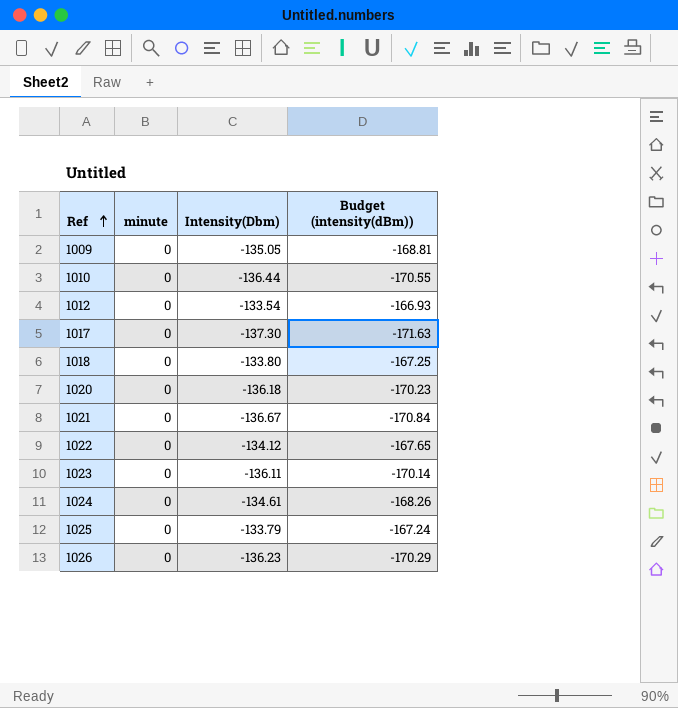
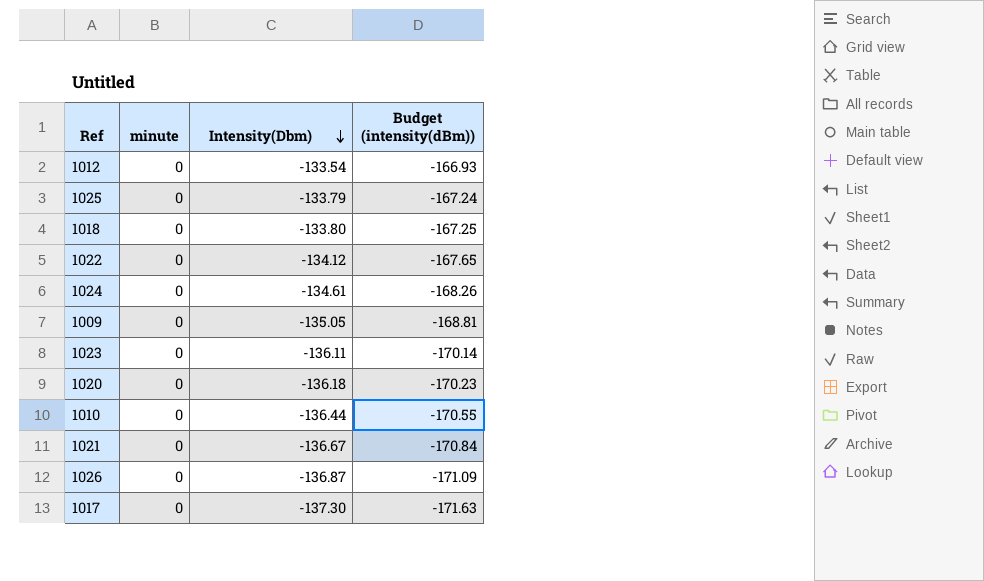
row order: Ref ascending -> Intensity(Dbm) descending
1026 | Intensity(Dbm): -136.23 -> -136.87
1026 | Budget (intensity(dBm)): -170.29 -> -171.09

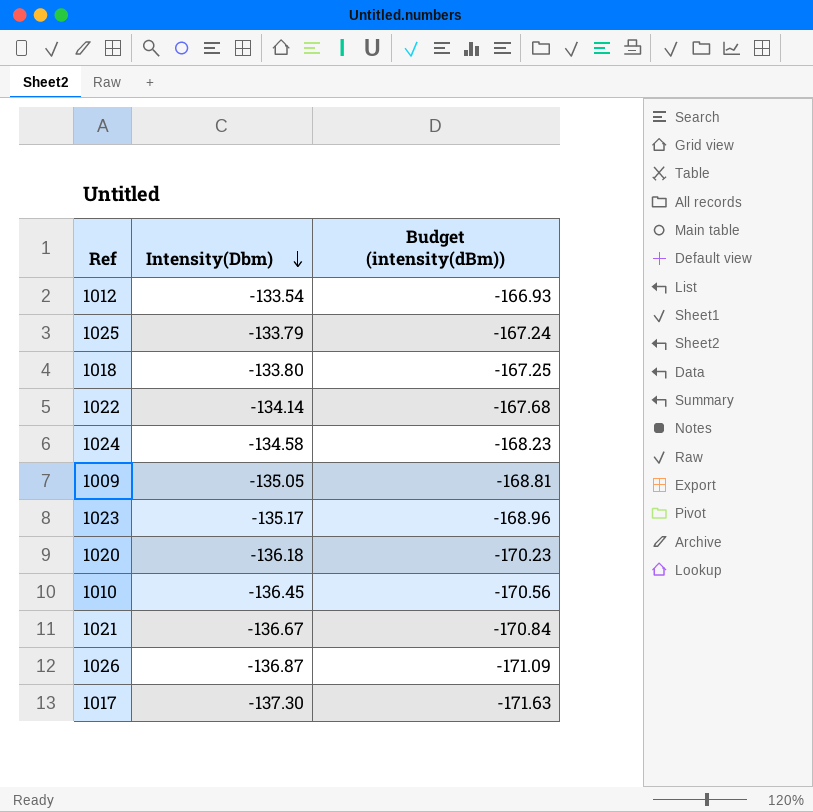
column minute | position: 2 -> none
1022 | Intensity(Dbm): -134.12 -> -134.14
1022 | Budget (intensity(dBm)): -167.65 -> -167.68
1024 | Intensity(Dbm): -134.61 -> -134.58
1024 | Budget (intensity(dBm)): -168.26 -> -168.23
1023 | Intensity(Dbm): -136.11 -> -135.17
1023 | Budget (intensity(dBm)): -170.14 -> -168.96
1010 | Intensity(Dbm): -136.44 -> -136.45
1010 | Budget (intensity(dBm)): -170.55 -> -170.56

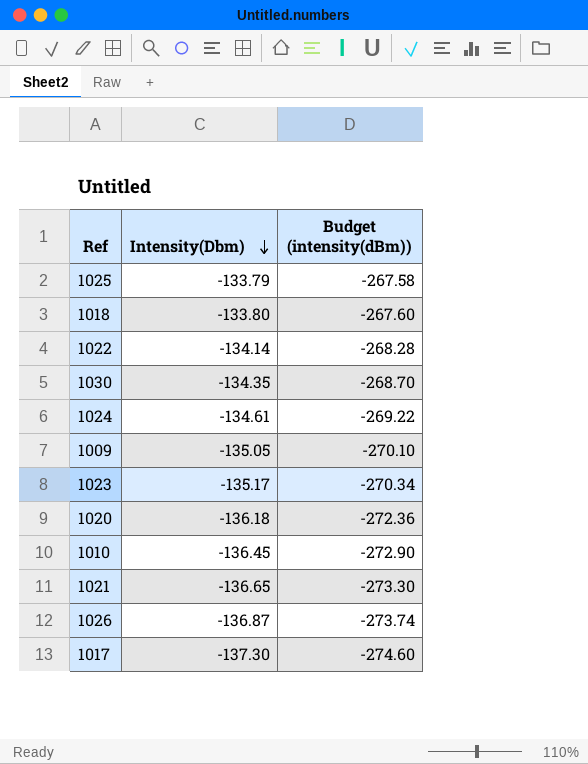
column Budget (intensity(dBm)) | formula: [Intensity(Dbm)] * 1.25 -> [Intensity(Dbm)] * 2
row 1012: -133.54 | -166.93 -> none
row 1030: none -> -134.35 | -268.70
1024 | Intensity(Dbm): -134.58 -> -134.61
1021 | Intensity(Dbm): -136.67 -> -136.65

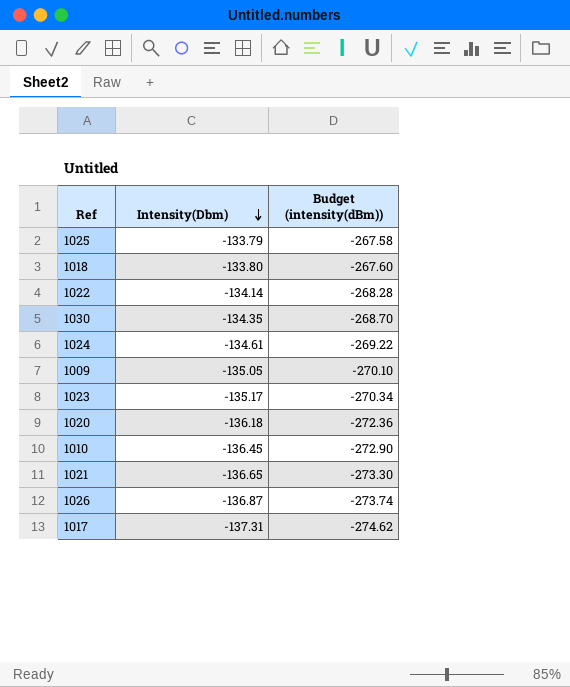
1017 | Intensity(Dbm): -137.30 -> -137.31
1017 | Budget (intensity(dBm)): -274.60 -> -274.62

